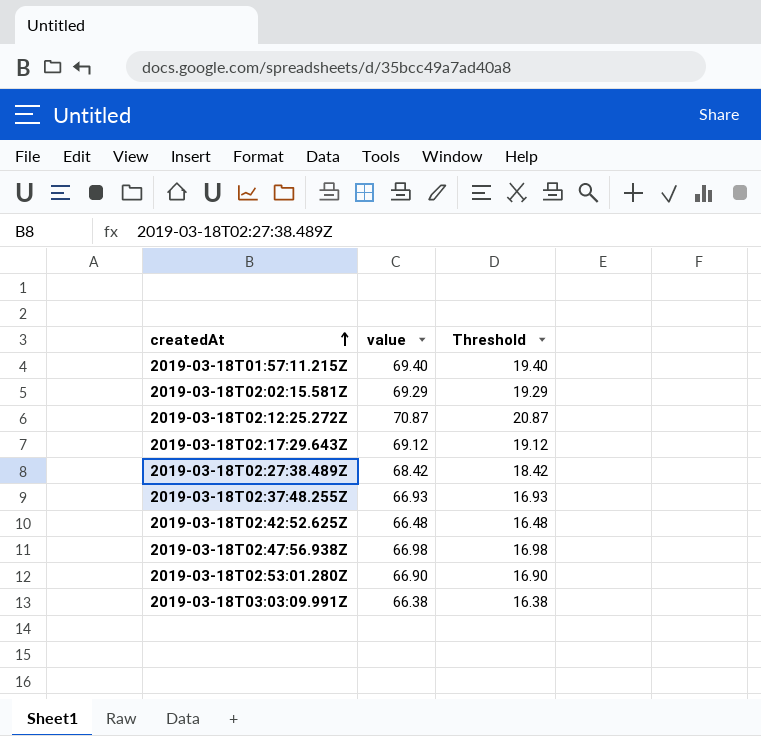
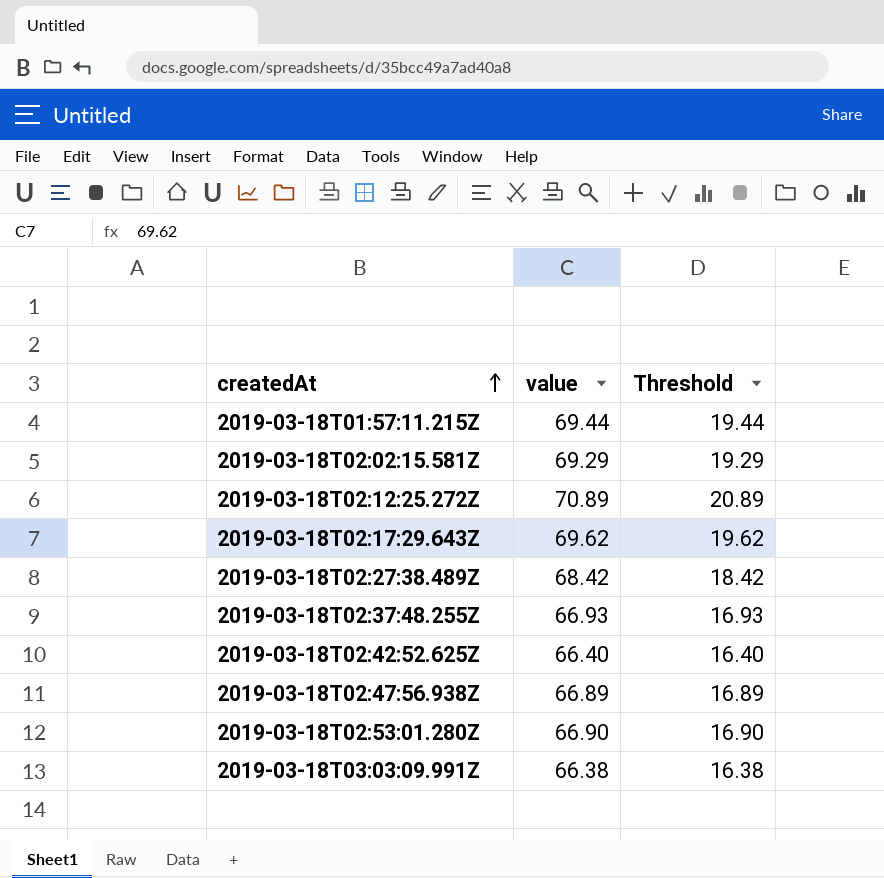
2019-03-18T01:57:11.215Z | value: 69.40 -> 69.44
2019-03-18T01:57:11.215Z | Threshold: 19.40 -> 19.44
2019-03-18T02:12:25.272Z | value: 70.87 -> 70.89
2019-03-18T02:12:25.272Z | Threshold: 20.87 -> 20.89
2019-03-18T02:17:29.643Z | value: 69.12 -> 69.62
2019-03-18T02:17:29.643Z | Threshold: 19.12 -> 19.62
2019-03-18T02:42:52.625Z | value: 66.48 -> 66.40
2019-03-18T02:42:52.625Z | Threshold: 16.48 -> 16.40
2019-03-18T02:47:56.938Z | value: 66.98 -> 66.89
2019-03-18T02:47:56.938Z | Threshold: 16.98 -> 16.89

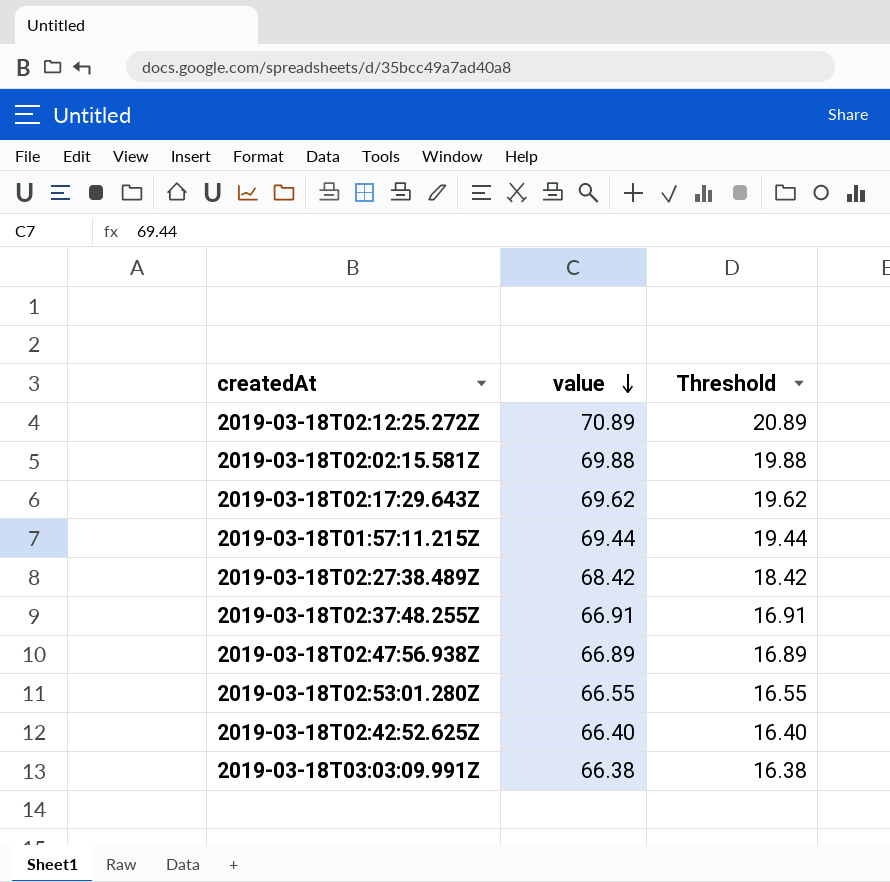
row order: createdAt ascending -> value descending
2019-03-18T02:02:15.581Z | value: 69.29 -> 69.88
2019-03-18T02:02:15.581Z | Threshold: 19.29 -> 19.88
2019-03-18T02:37:48.255Z | value: 66.93 -> 66.91
2019-03-18T02:37:48.255Z | Threshold: 16.93 -> 16.91
2019-03-18T02:53:01.280Z | value: 66.90 -> 66.55
2019-03-18T02:53:01.280Z | Threshold: 16.90 -> 16.55

